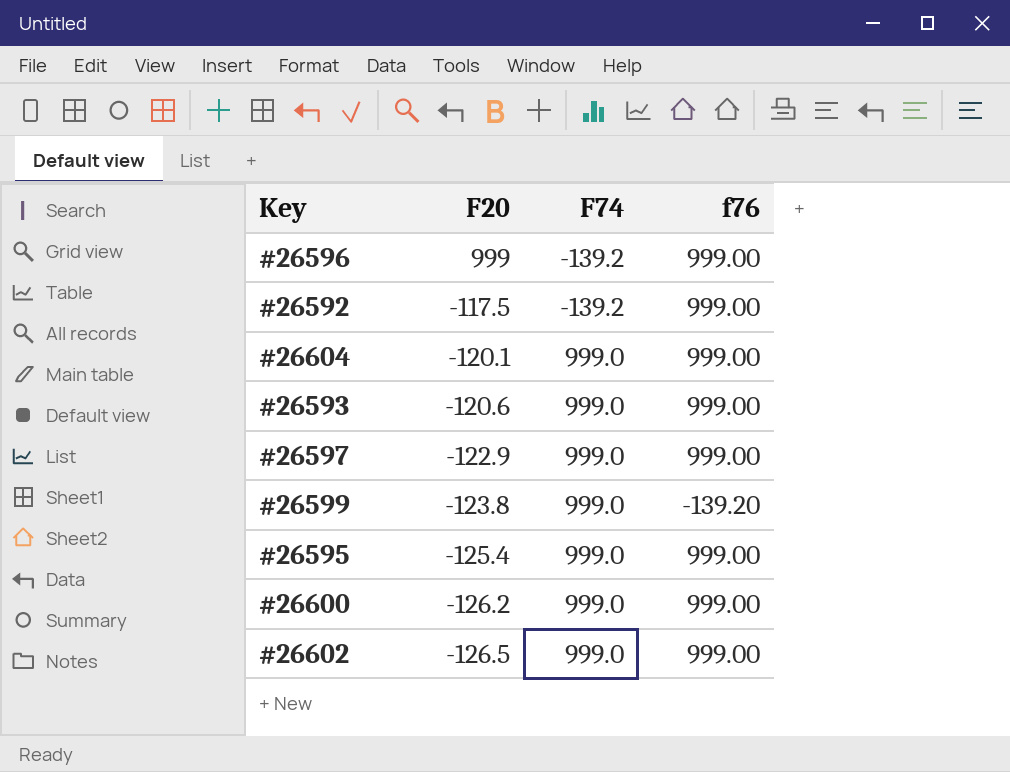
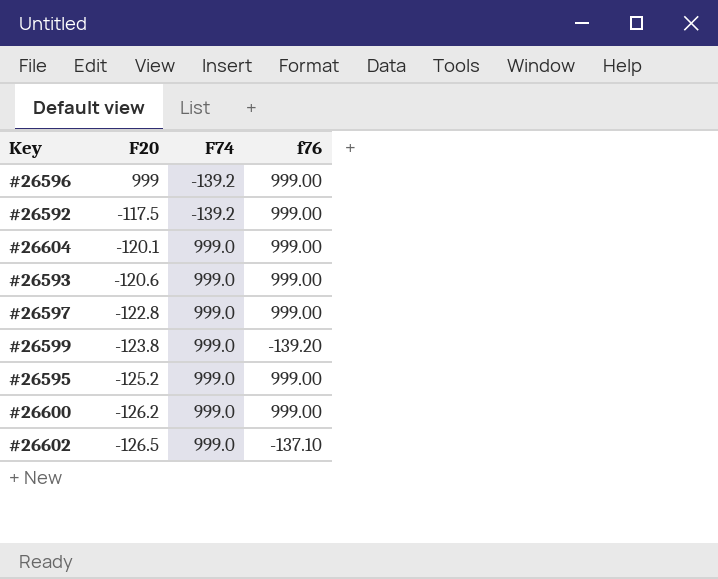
#26597 | F20: -122.9 -> -122.8
#26595 | F20: -125.4 -> -125.2
#26602 | f76: 999.00 -> -137.10

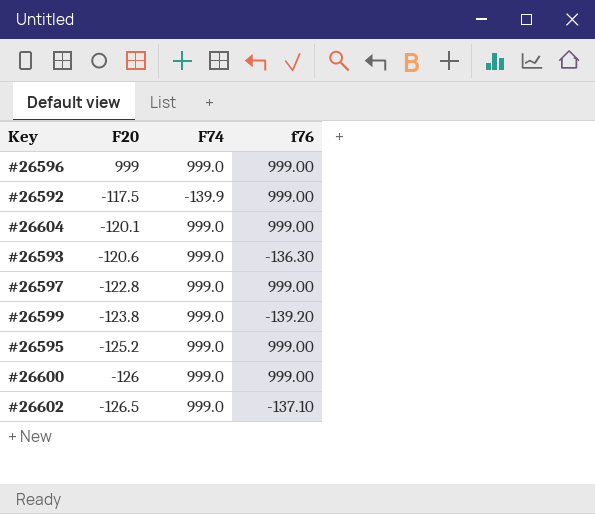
#26596 | F74: -139.2 -> 999.0
#26592 | F74: -139.2 -> -139.9
#26593 | f76: 999.00 -> -136.30
#26600 | F20: -126.2 -> -126

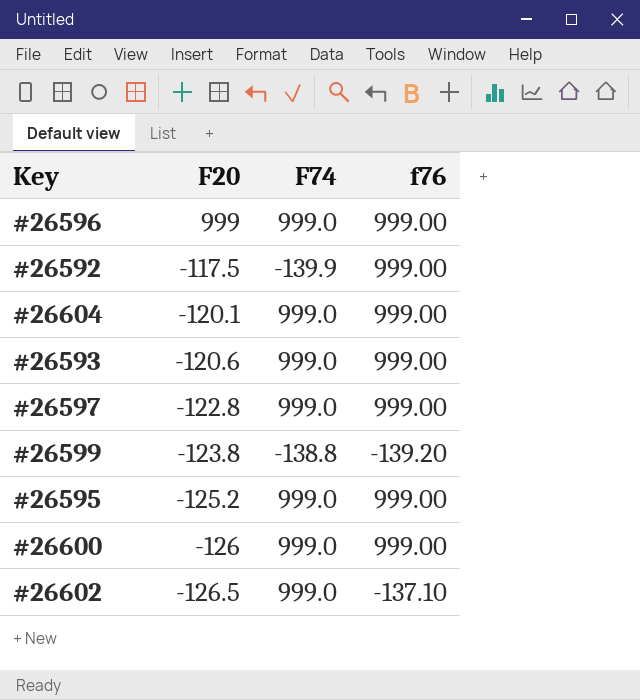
#26593 | f76: -136.30 -> 999.00
#26599 | F74: 999.0 -> -138.8

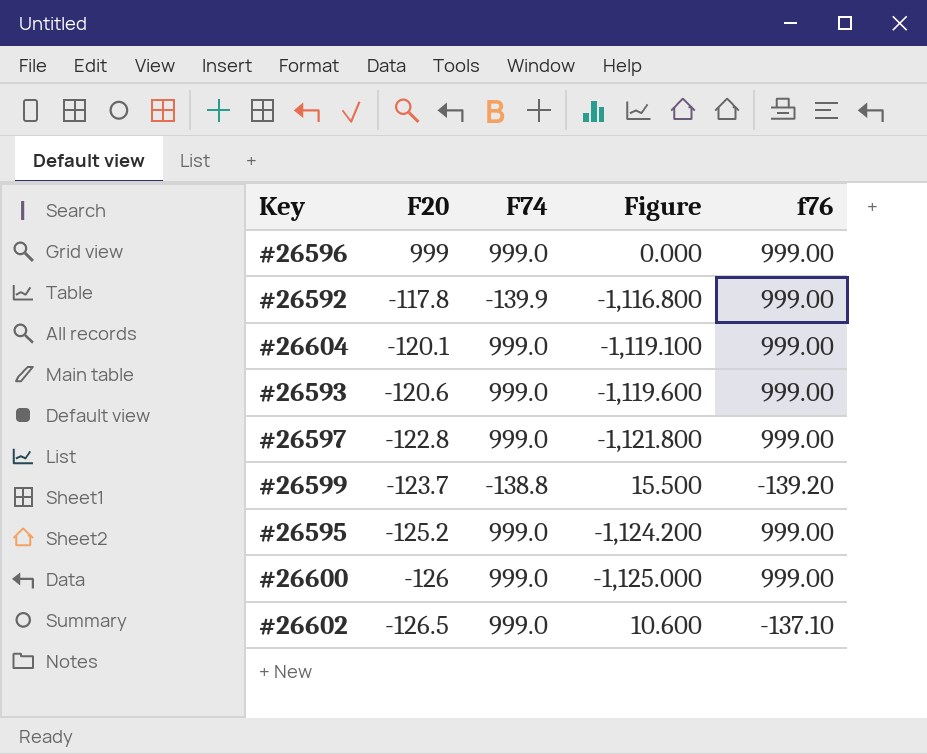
column Figure | formula: none -> [F20] - [f76]
#26592 | F20: -117.5 -> -117.8
#26599 | F20: -123.8 -> -123.7

